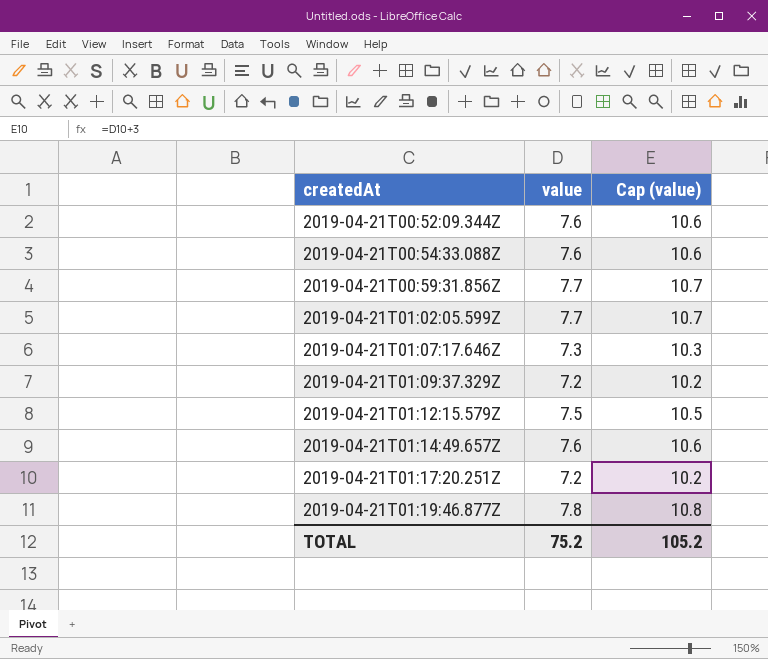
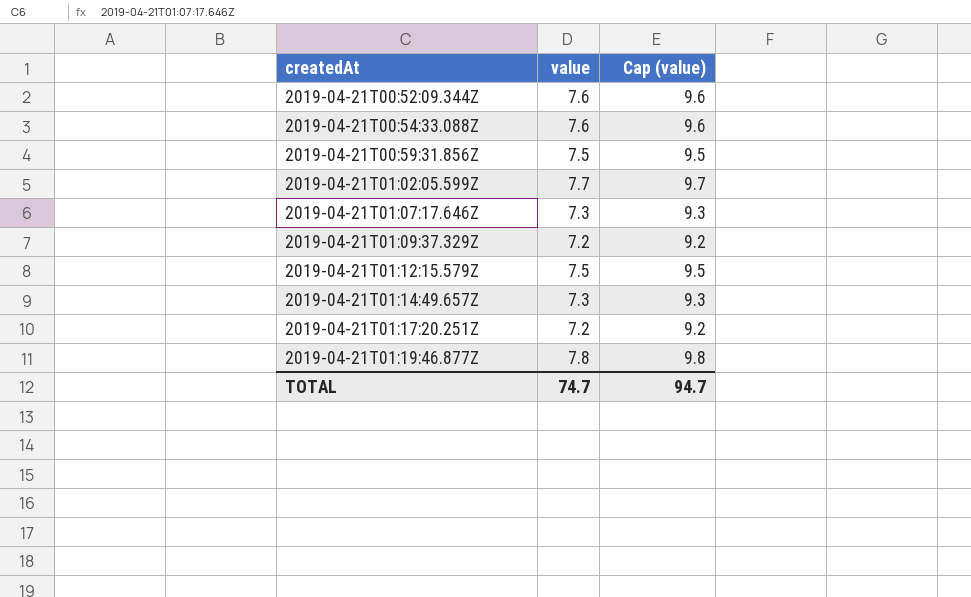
column Cap (value) | formula: [value] + 3 -> [value] + 2
2019-04-21T00:59:31.856Z | value: 7.7 -> 7.5
2019-04-21T01:14:49.657Z | value: 7.6 -> 7.3
TOTAL | value: 75.2 -> 74.7
TOTAL | Cap (value): 105.2 -> 94.7

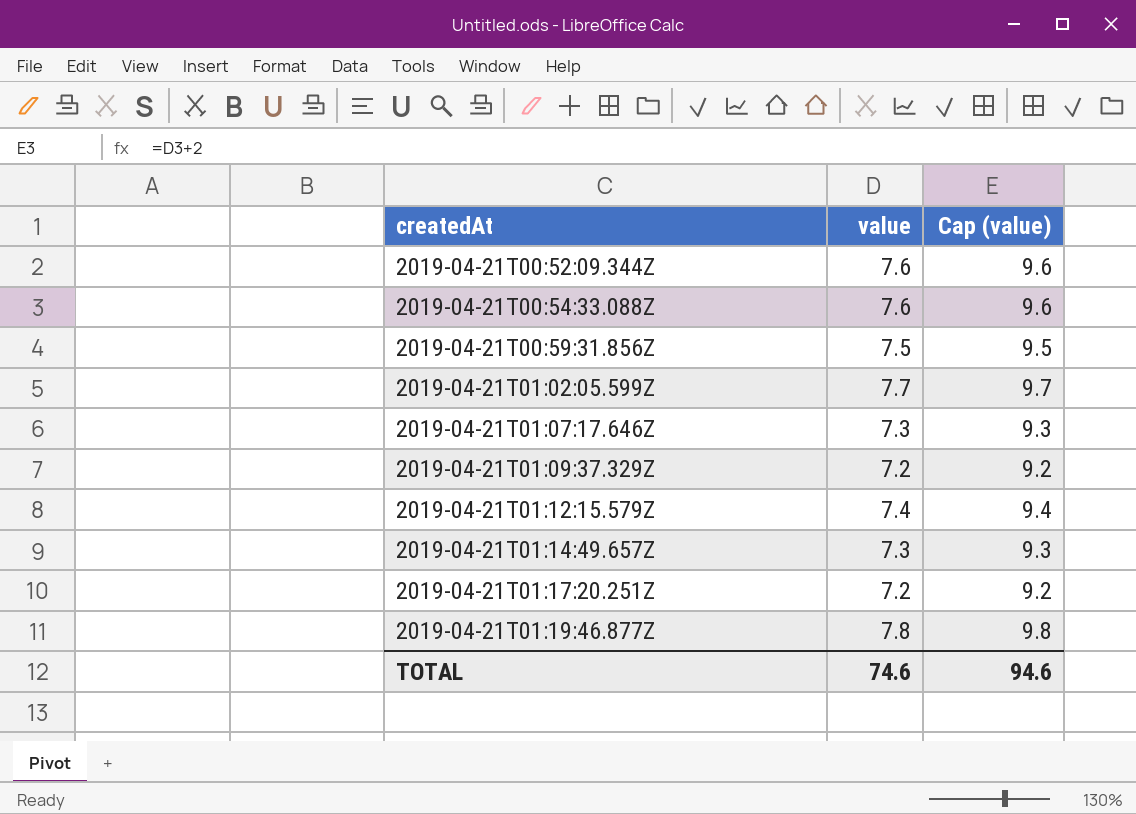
2019-04-21T01:12:15.579Z | value: 7.5 -> 7.4
2019-04-21T01:12:15.579Z | Cap (value): 9.5 -> 9.4
TOTAL | value: 74.7 -> 74.6
TOTAL | Cap (value): 94.7 -> 94.6

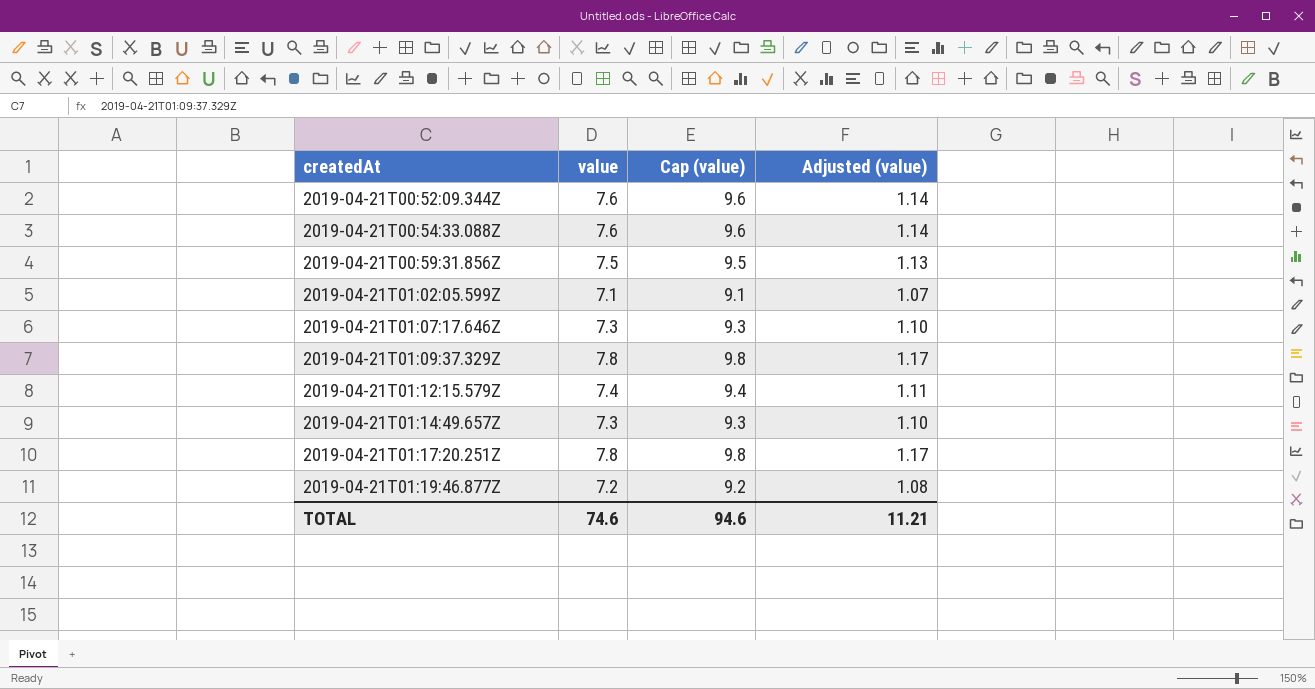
column Adjusted (value) | formula: none -> [value] * 0.15
2019-04-21T01:02:05.599Z | value: 7.7 -> 7.1
2019-04-21T01:02:05.599Z | Cap (value): 9.7 -> 9.1
2019-04-21T01:09:37.329Z | value: 7.2 -> 7.8
2019-04-21T01:09:37.329Z | Cap (value): 9.2 -> 9.8
2019-04-21T01:17:20.251Z | value: 7.2 -> 7.8
2019-04-21T01:17:20.251Z | Cap (value): 9.2 -> 9.8
2019-04-21T01:19:46.877Z | value: 7.8 -> 7.2
2019-04-21T01:19:46.877Z | Cap (value): 9.8 -> 9.2

